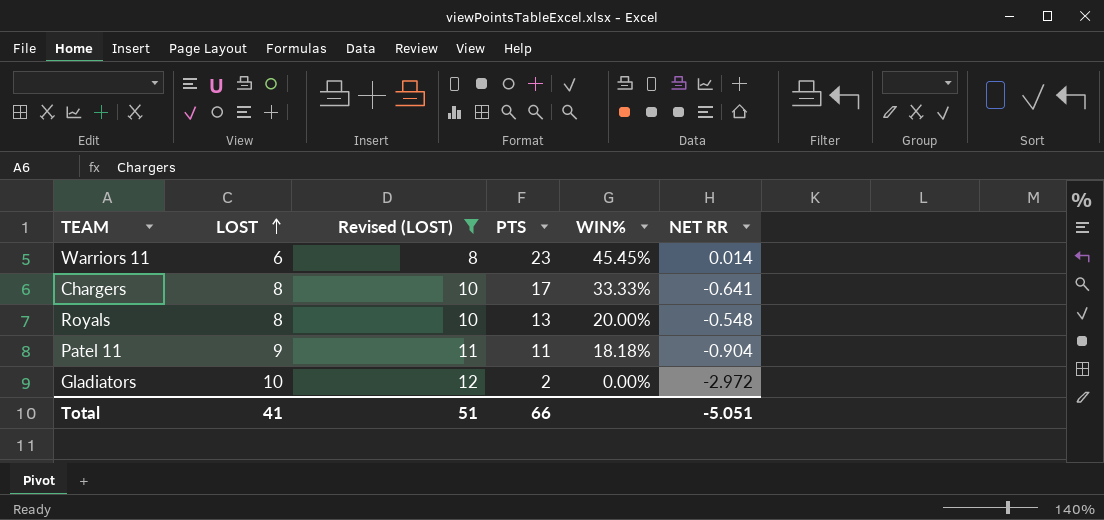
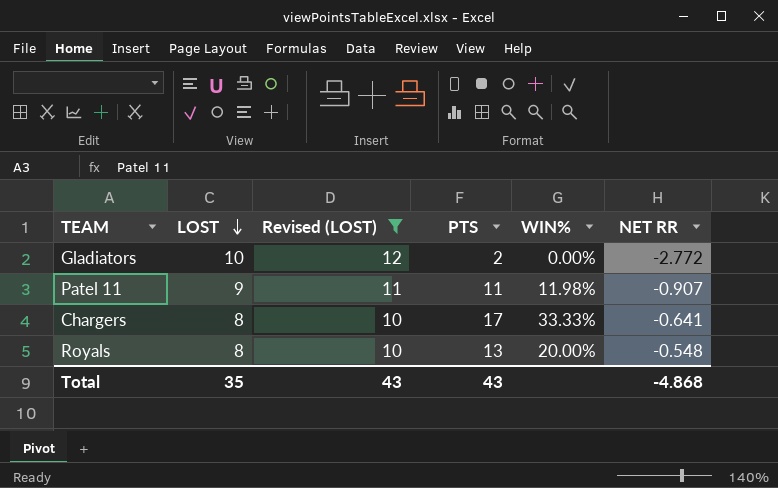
row order: LOST ascending -> LOST descending
row Warriors 11: 6 | 8 | 23 | 45.45% | 0.014 -> none
Gladiators | NET RR: -2.972 -> -2.772
Patel 11 | WIN%: 18.18% -> 11.98%
Patel 11 | NET RR: -0.904 -> -0.907
Total | LOST: 41 -> 35
Total | Revised (LOST): 51 -> 43
Total | PTS: 66 -> 43
Total | NET RR: -5.051 -> -4.868

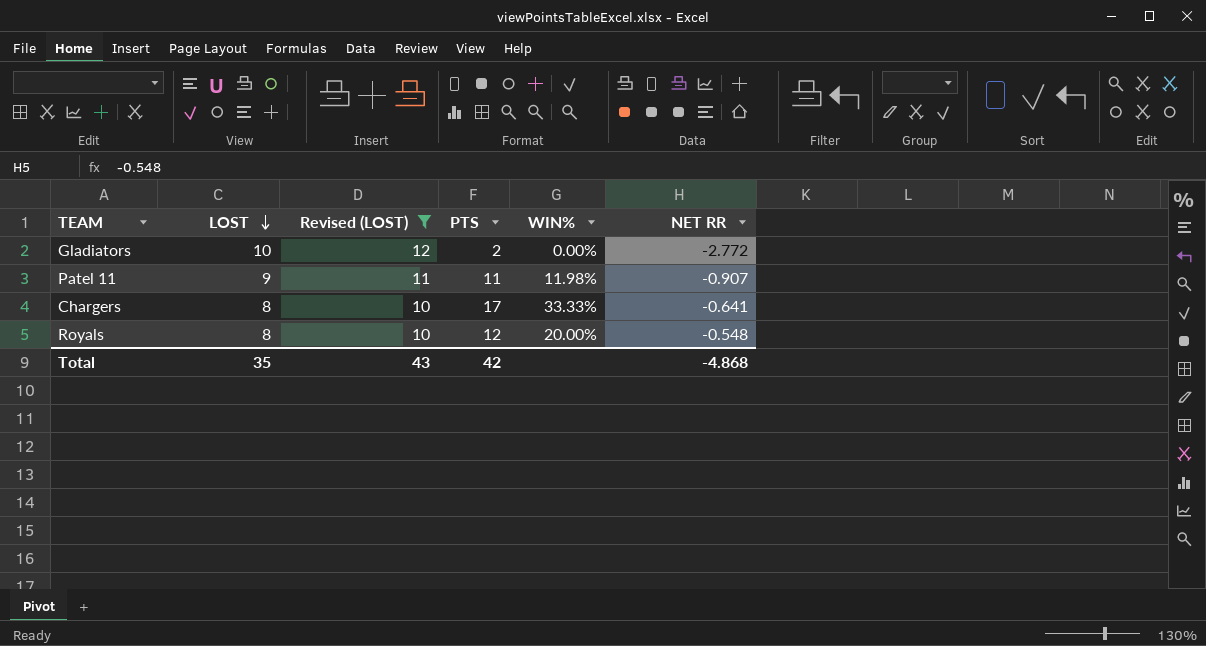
Royals | PTS: 13 -> 12
Total | PTS: 43 -> 42

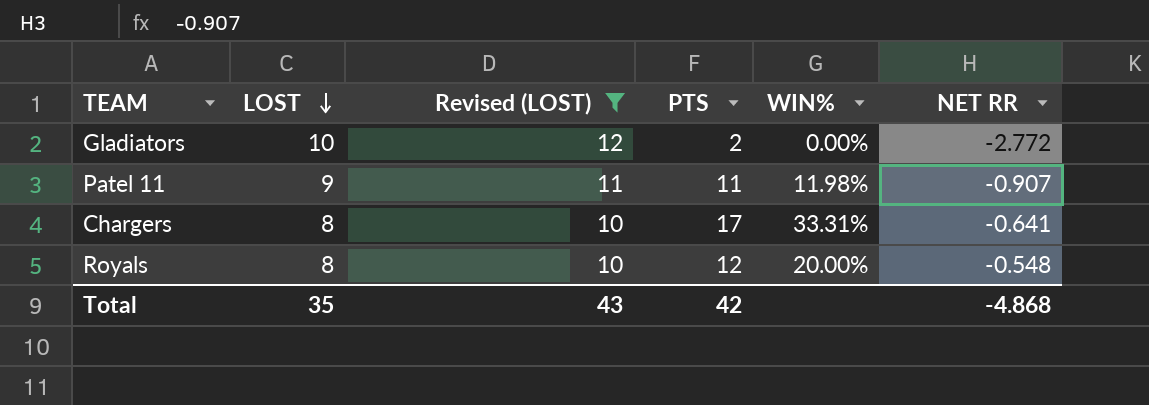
Chargers | WIN%: 33.33% -> 33.31%

